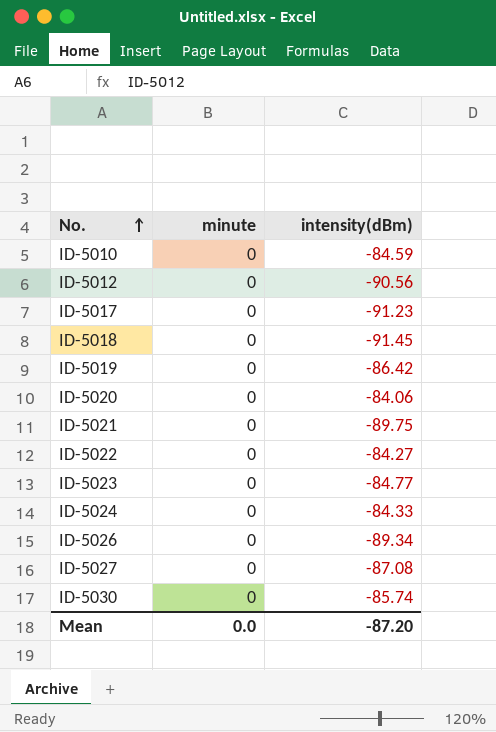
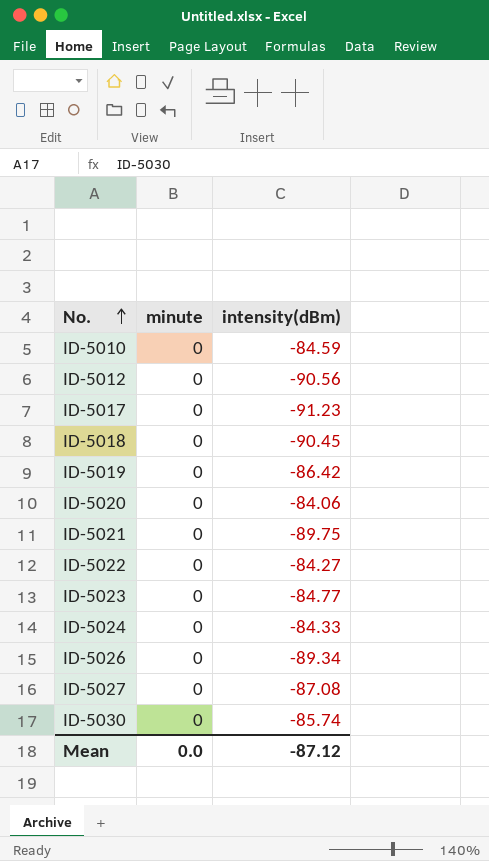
ID-5018 | intensity(dBm): -91.45 -> -90.45
Mean | intensity(dBm): -87.20 -> -87.12

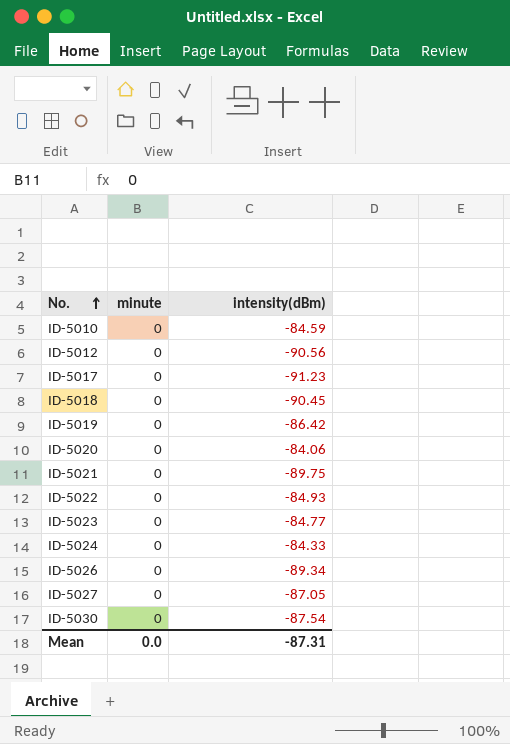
ID-5022 | intensity(dBm): -84.27 -> -84.93
ID-5027 | intensity(dBm): -87.08 -> -87.05
ID-5030 | intensity(dBm): -85.74 -> -87.54
Mean | intensity(dBm): -87.12 -> -87.31

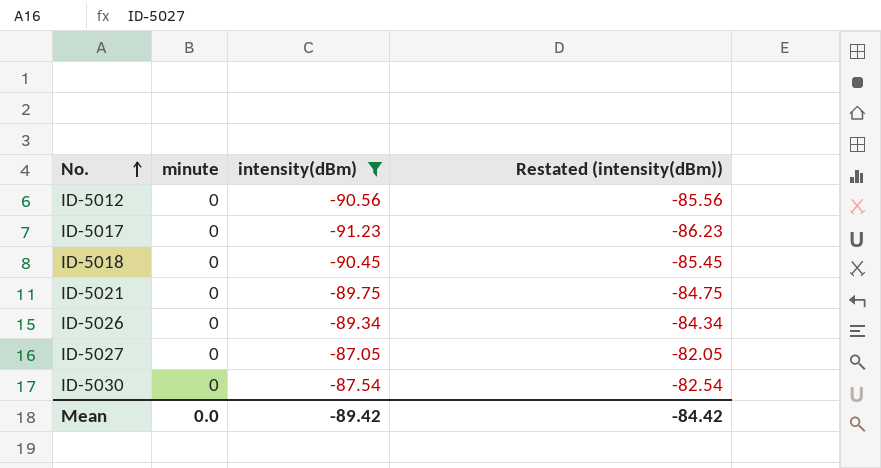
filter: none -> intensity(dBm) <= -87.05
column Restated (intensity(dBm)) | formula: none -> [intensity(dBm)] + 5
Mean | intensity(dBm): -87.31 -> -89.42

